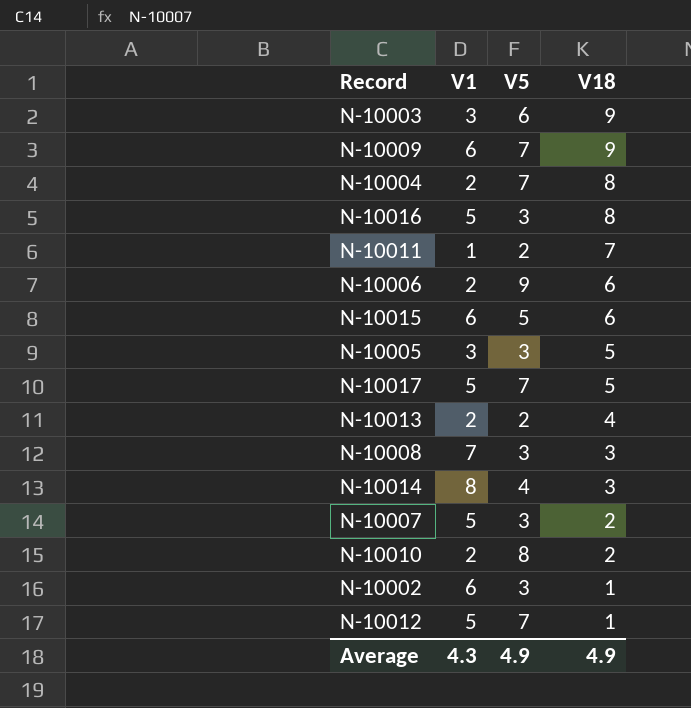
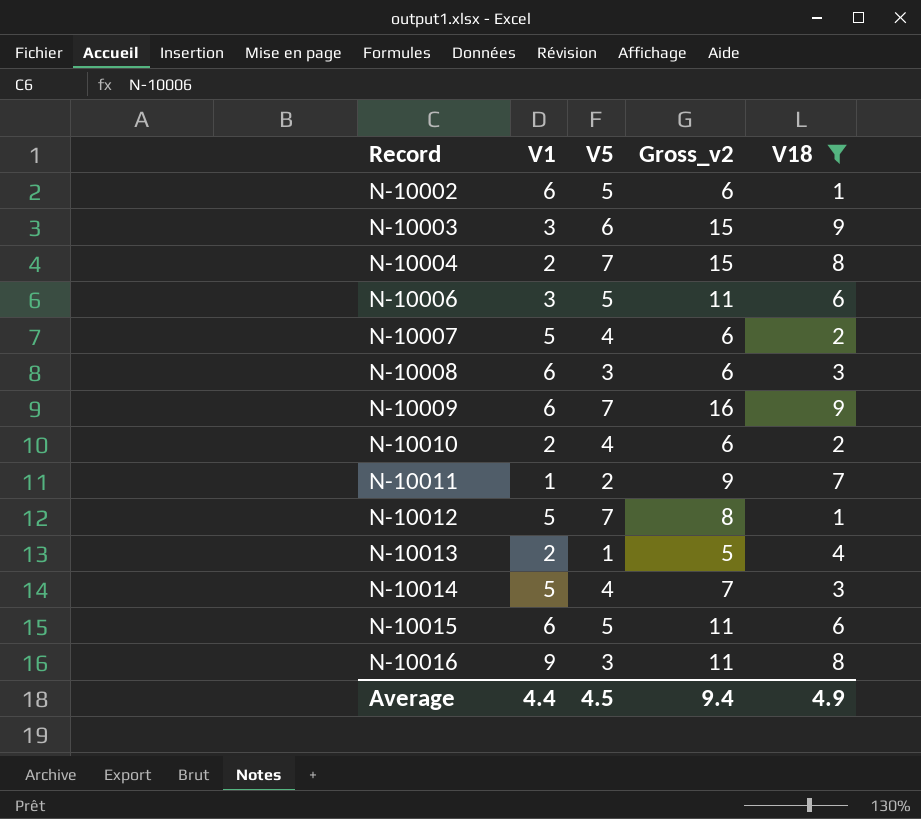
filter: none -> V18 != 5
row order: V18 descending -> Record ascending
column Gross_v2 | formula: none -> [V5] + [V18]
N-10002 | V5: 3 -> 5
N-10006 | V1: 2 -> 3
N-10006 | V5: 9 -> 5
N-10007 | V5: 3 -> 4
N-10008 | V1: 7 -> 6
N-10010 | V5: 8 -> 4
N-10013 | V5: 2 -> 1
N-10014 | V1: 8 -> 5
N-10016 | V1: 5 -> 9
Average | V1: 4.3 -> 4.4
Average | V5: 4.9 -> 4.5

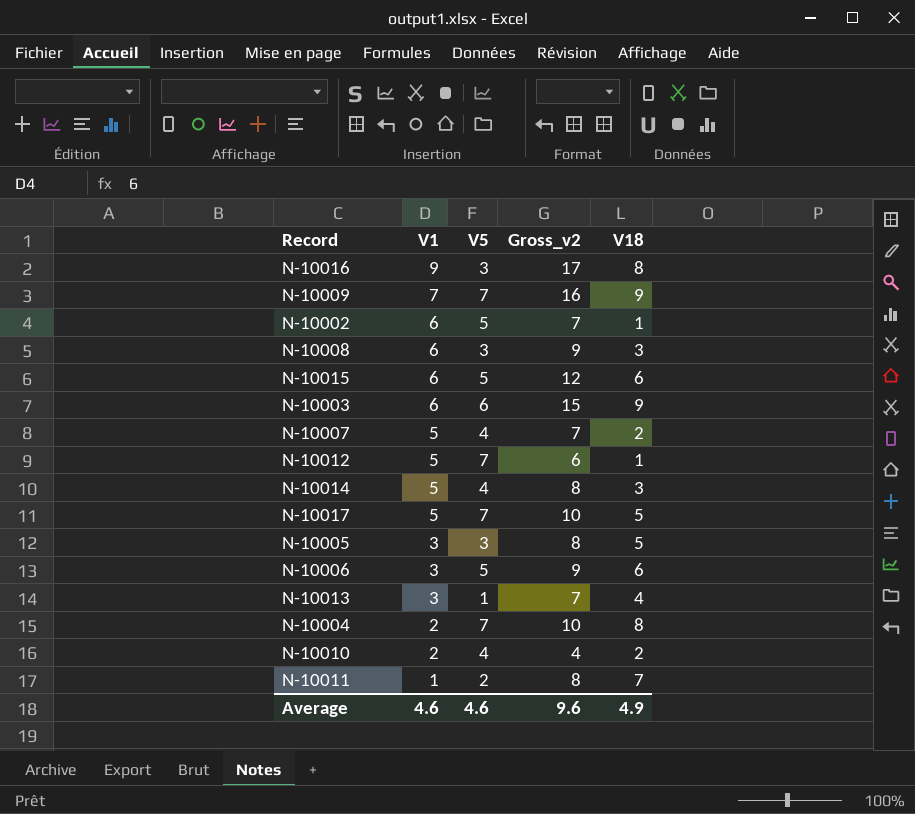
filter: V18 != 5 -> none
row order: Record ascending -> V1 descending
column Gross_v2 | formula: [V5] + [V18] -> [V1] + [V18]
N-10009 | V1: 6 -> 7
N-10003 | V1: 3 -> 6
N-10013 | V1: 2 -> 3
Average | V1: 4.4 -> 4.6
Average | V5: 4.5 -> 4.6
Average | Gross_v2: 9.4 -> 9.6

